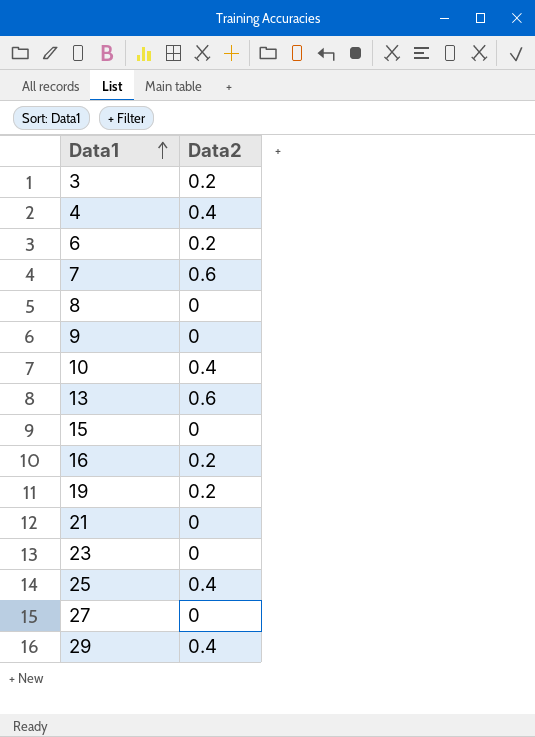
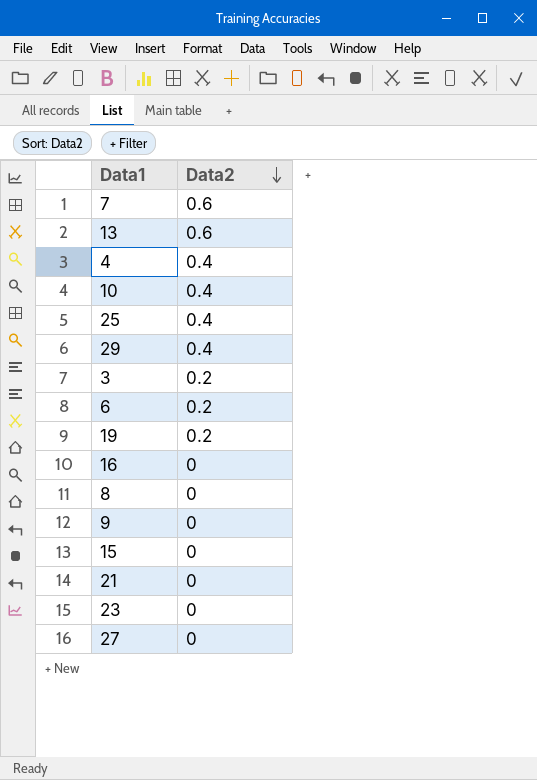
row order: Data1 ascending -> Data2 descending
16 | Data2: 0.2 -> 0

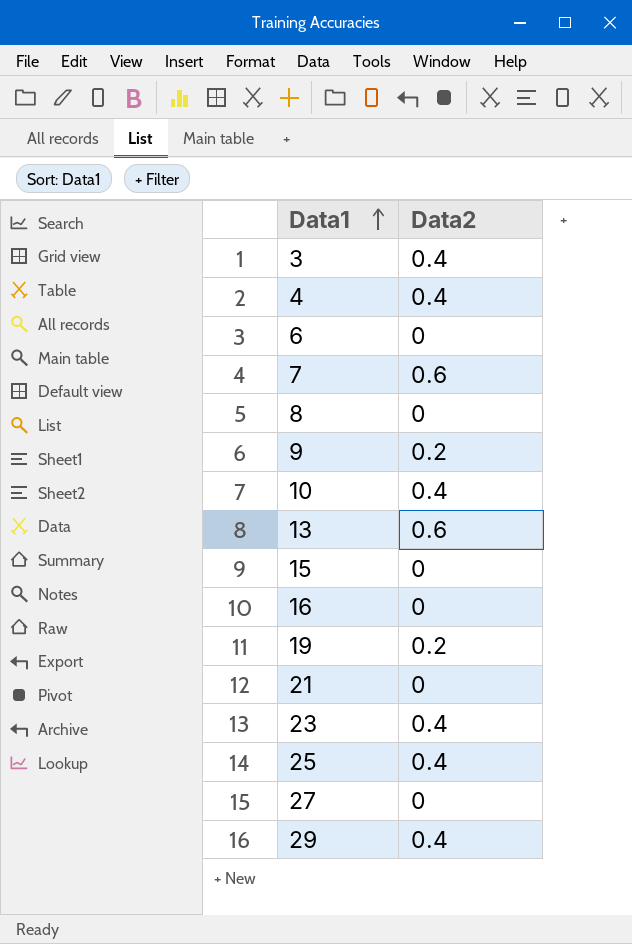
row order: Data2 descending -> Data1 ascending
3 | Data2: 0.2 -> 0.4
6 | Data2: 0.2 -> 0
9 | Data2: 0 -> 0.2
23 | Data2: 0 -> 0.4

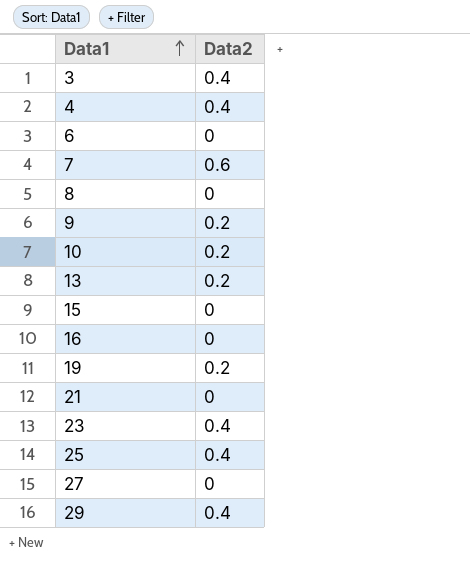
10 | Data2: 0.4 -> 0.2
13 | Data2: 0.6 -> 0.2

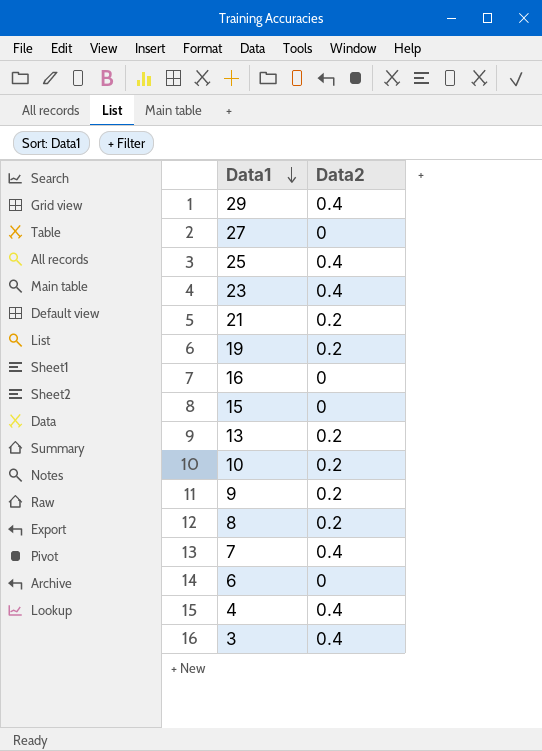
row order: Data1 ascending -> Data1 descending
21 | Data2: 0 -> 0.2
8 | Data2: 0 -> 0.2
7 | Data2: 0.6 -> 0.4

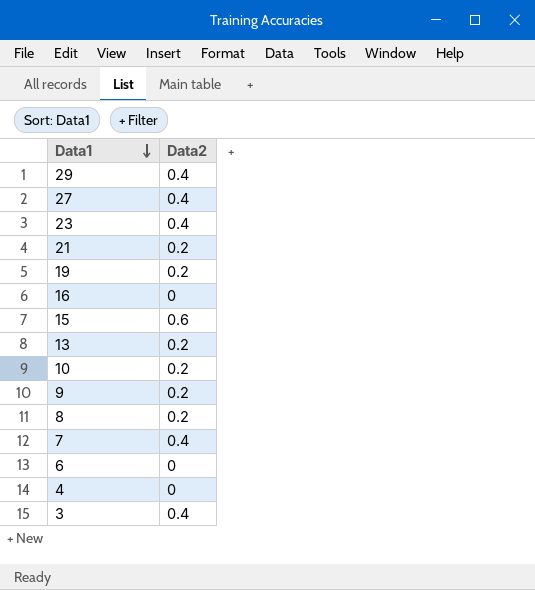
row 25: 0.4 -> none
27 | Data2: 0 -> 0.4
15 | Data2: 0 -> 0.6
4 | Data2: 0.4 -> 0

